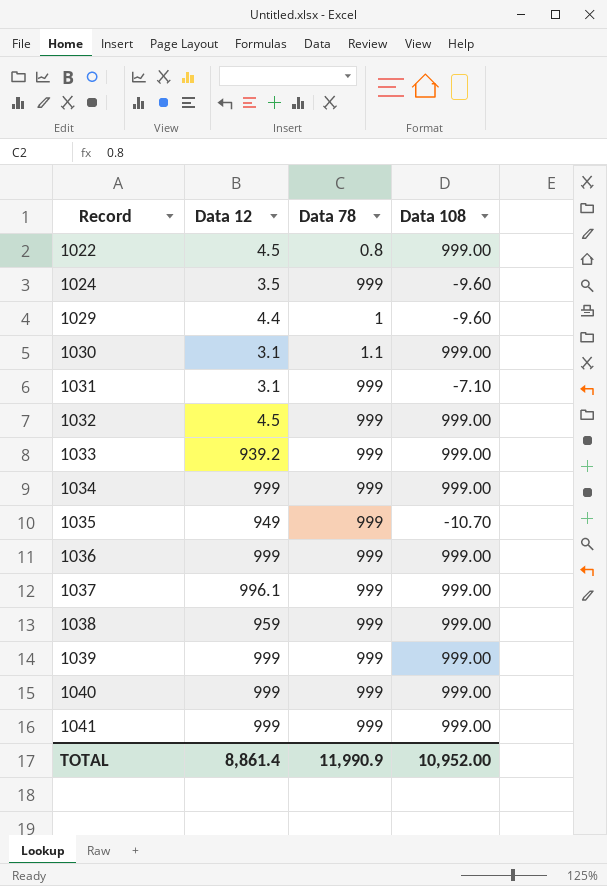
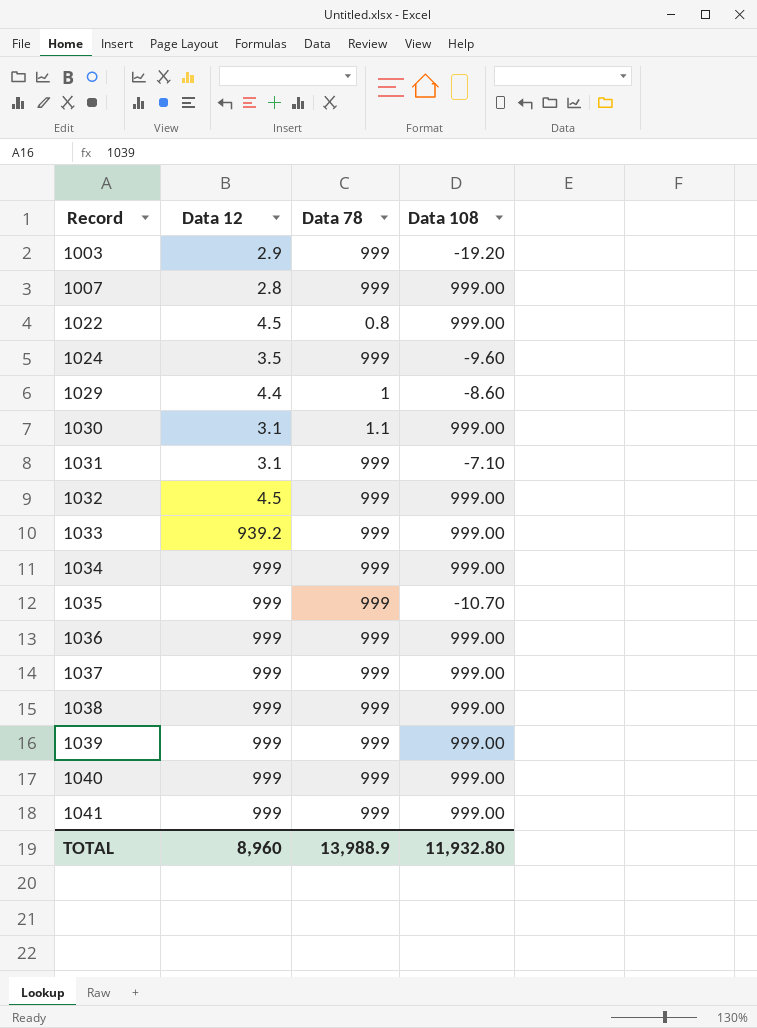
row 1003: none -> 2.9 | 999 | -19.20
row 1007: none -> 2.8 | 999 | 999.00
1029 | Data 108: -9.60 -> -8.60
1035 | Data 12: 949 -> 999
1037 | Data 12: 996.1 -> 999
1038 | Data 12: 959 -> 999
TOTAL | Data 12: 8,861.4 -> 8,960
TOTAL | Data 78: 11,990.9 -> 13,988.9
TOTAL | Data 108: 10,952.00 -> 11,932.80

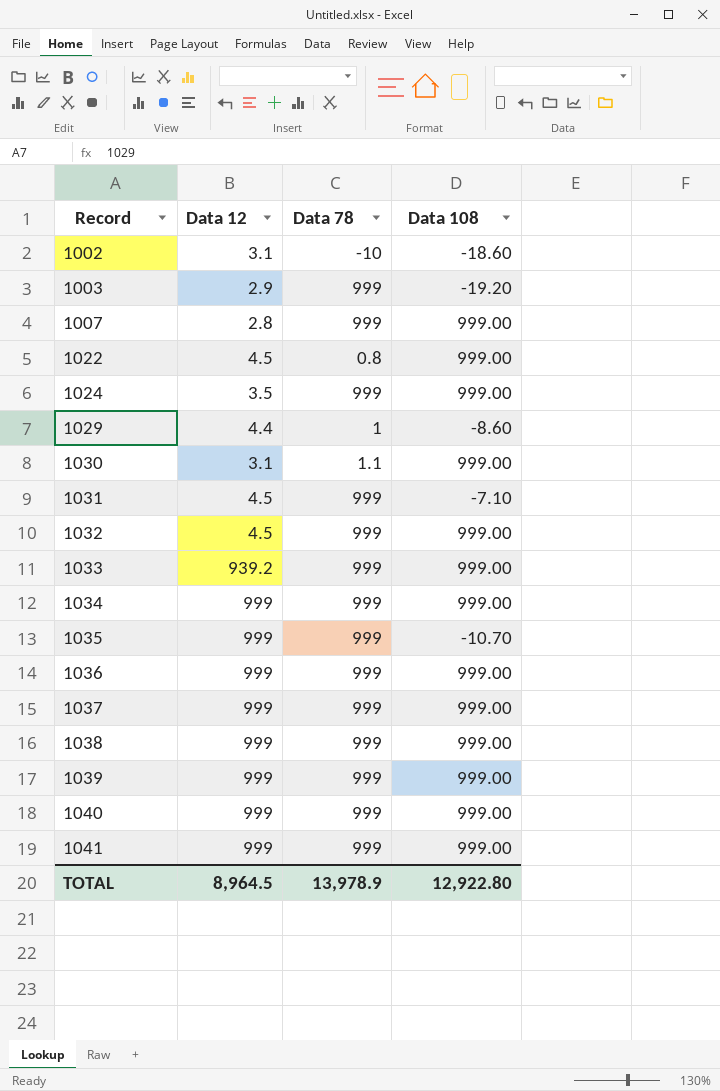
row 1002: none -> 3.1 | -10 | -18.60
1024 | Data 108: -9.60 -> 999.00
1031 | Data 12: 3.1 -> 4.5
TOTAL | Data 12: 8,960 -> 8,964.5
TOTAL | Data 78: 13,988.9 -> 13,978.9
TOTAL | Data 108: 11,932.80 -> 12,922.80

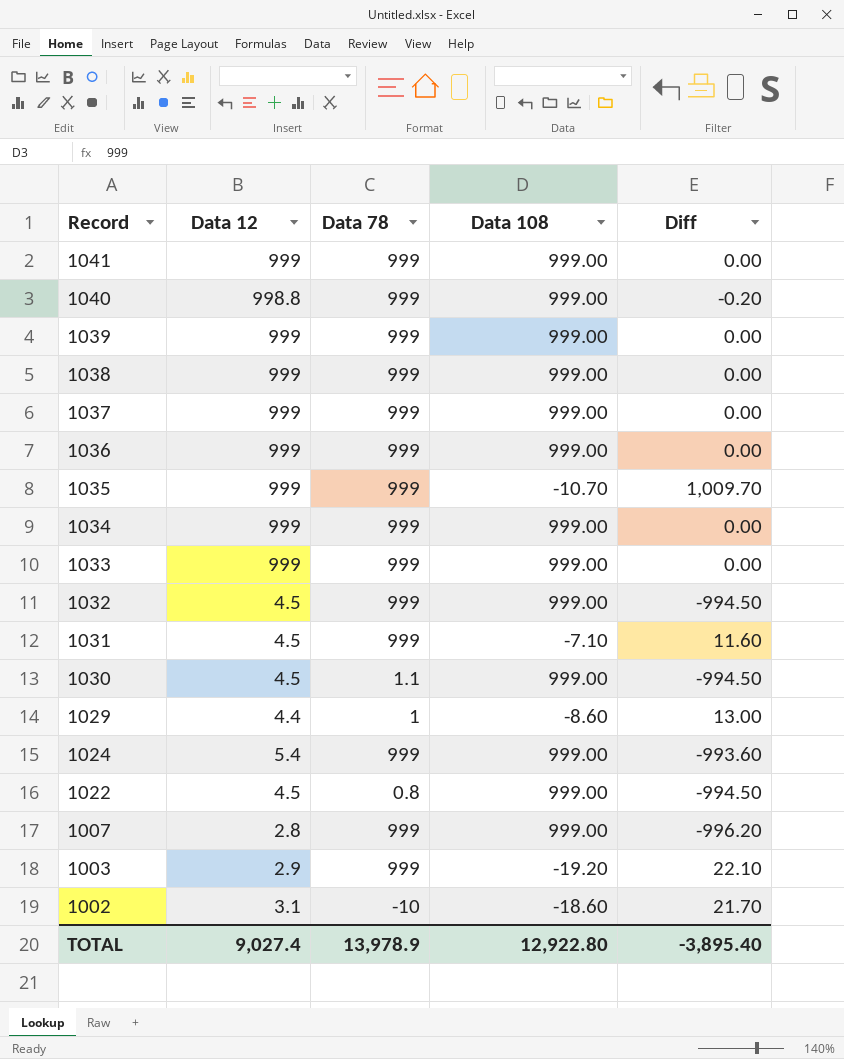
row order: Record ascending -> Record descending
column Diff | formula: none -> [Data 12] - [Data 108]
1040 | Data 12: 999 -> 998.8
1033 | Data 12: 939.2 -> 999
1030 | Data 12: 3.1 -> 4.5
1024 | Data 12: 3.5 -> 5.4
TOTAL | Data 12: 8,964.5 -> 9,027.4

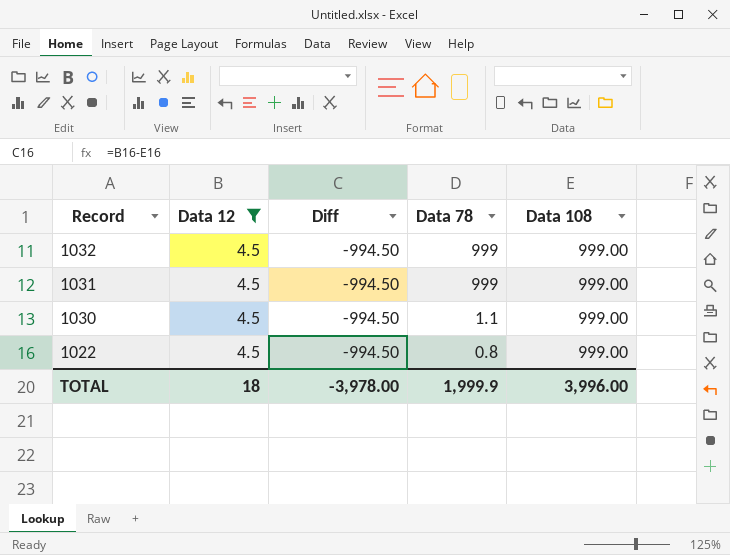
filter: none -> Data 12 = 4.5
column Diff | position: 5 -> 3
1031 | Diff: 11.60 -> -994.50
1031 | Data 108: -7.10 -> 999.00
TOTAL | Data 12: 9,027.4 -> 18
TOTAL | Diff: -3,895.40 -> -3,978.00
TOTAL | Data 78: 13,978.9 -> 1,999.9
TOTAL | Data 108: 12,922.80 -> 3,996.00

